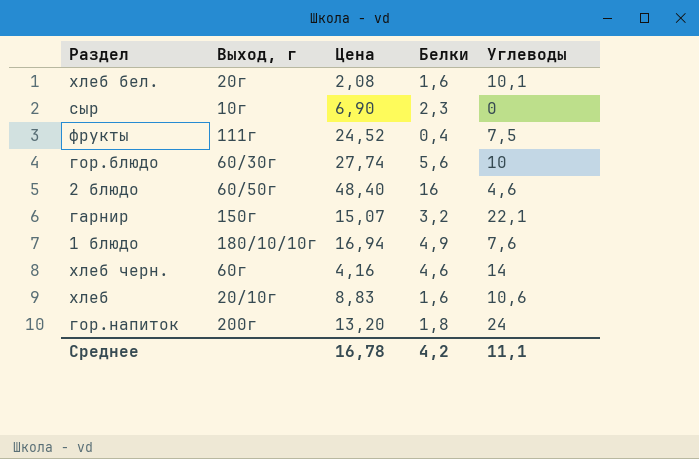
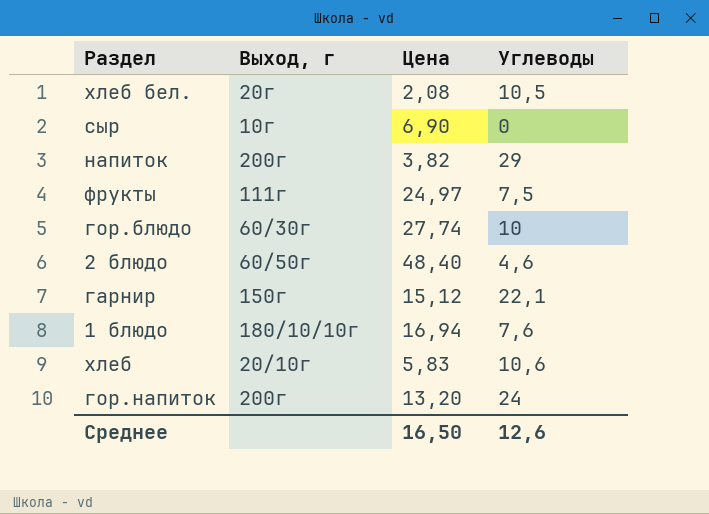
column Белки | position: 4 -> none
row хлеб черн.: 60г | 4,16 | 4,6 | 14 -> none
хлеб бел. | Углеводы: 10,1 -> 10,5
row напиток: none -> 200г | 3,82 | 29
фрукты | Цена: 24,52 -> 24,97
гарнир | Цена: 15,07 -> 15,12
хлеб | Цена: 8,83 -> 5,83
Среднее | Цена: 16,78 -> 16,50
Среднее | Углеводы: 11,1 -> 12,6

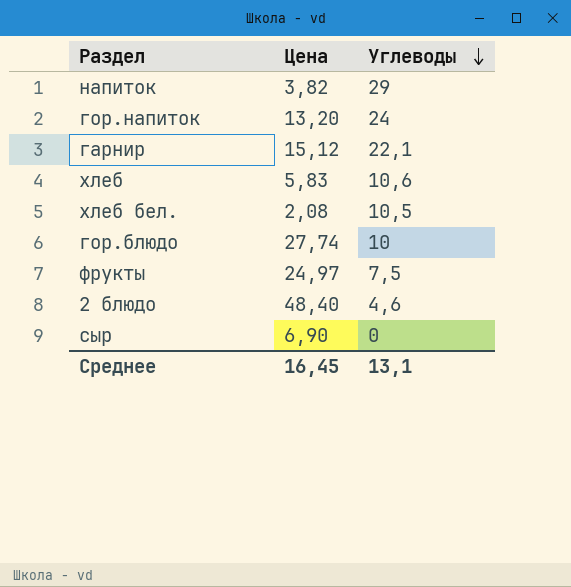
row order: none -> Углеводы descending
column Выход, г | position: 2 -> none
row 1 блюдо: 180/10/10г | 16,94 | 7,6 -> none
Среднее | Цена: 16,50 -> 16,45
Среднее | Углеводы: 12,6 -> 13,1

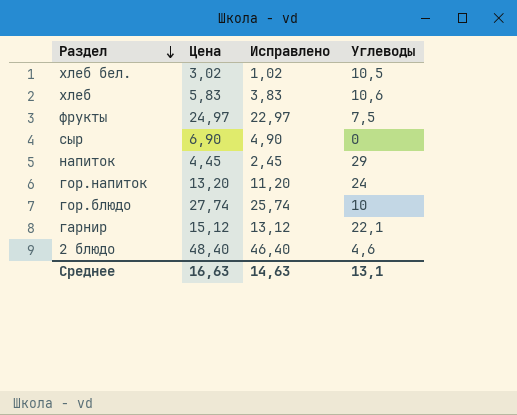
row order: Углеводы descending -> Раздел descending
column Исправлено | formula: none -> [Цена] - 2
хлеб бел. | Цена: 2,08 -> 3,02
напиток | Цена: 3,82 -> 4,45
Среднее | Цена: 16,45 -> 16,63

